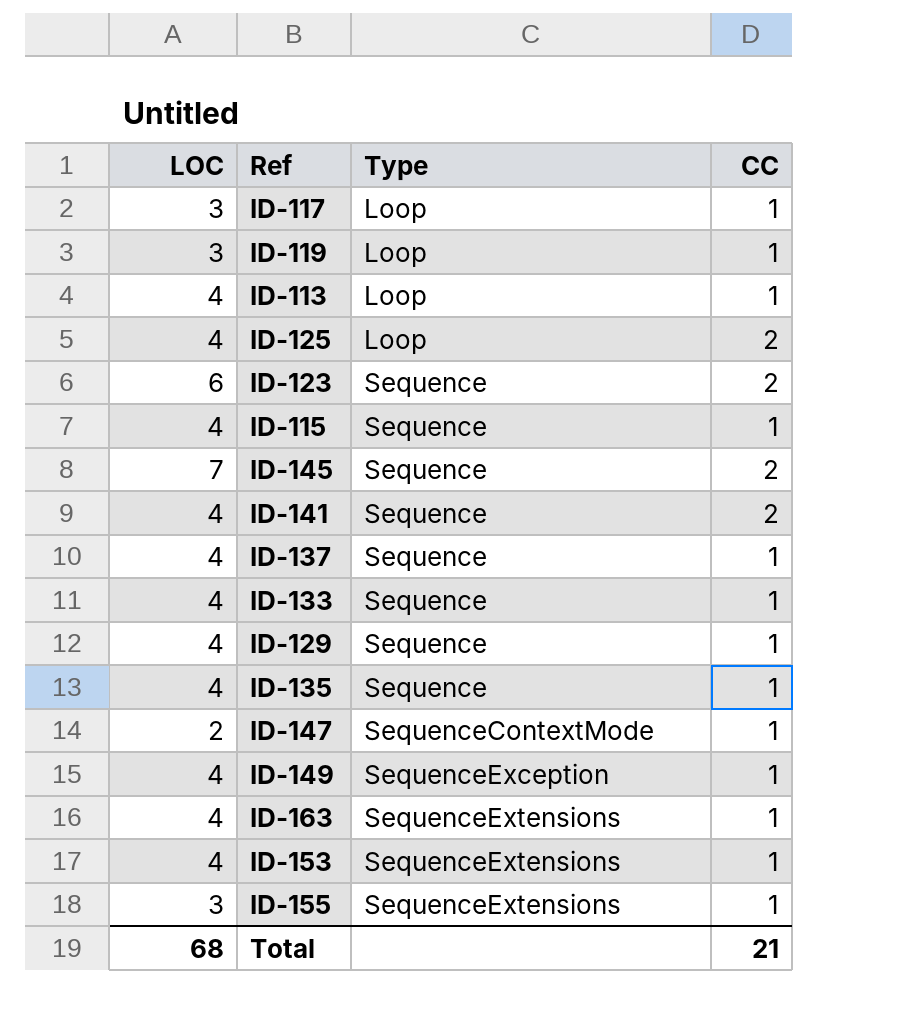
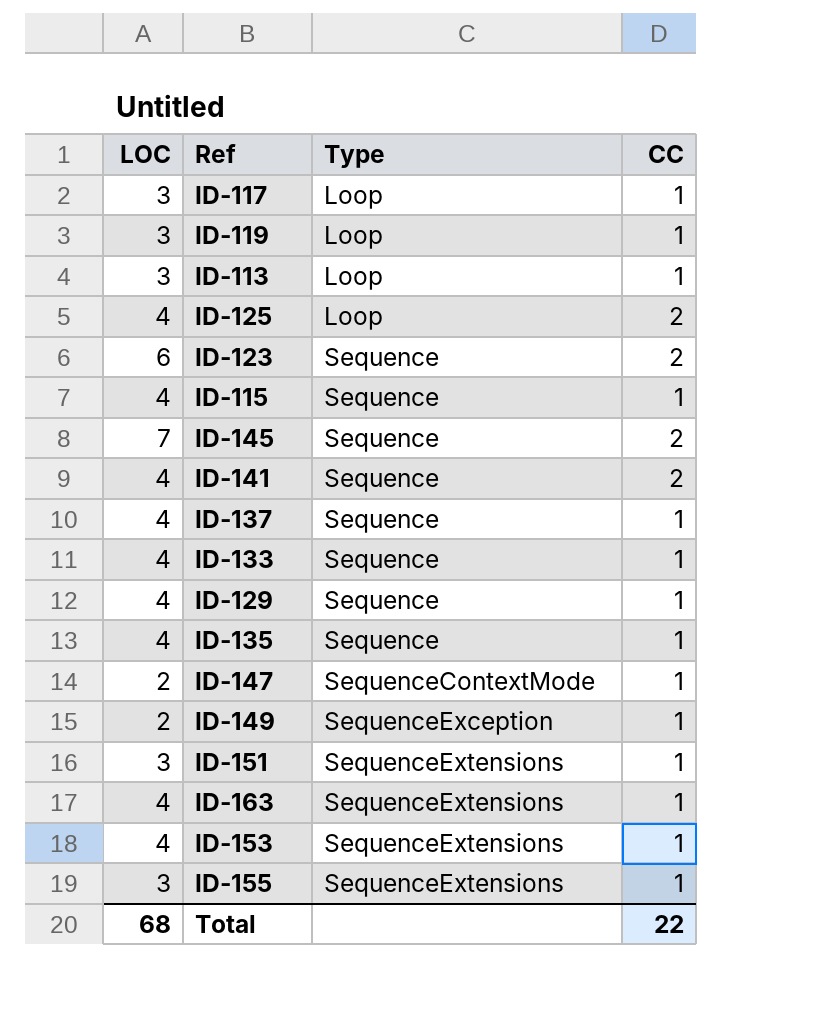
ID-113 | LOC: 4 -> 3
ID-149 | LOC: 4 -> 2
row ID-151: none -> 3 | SequenceExtensions | 1
Total | CC: 21 -> 22

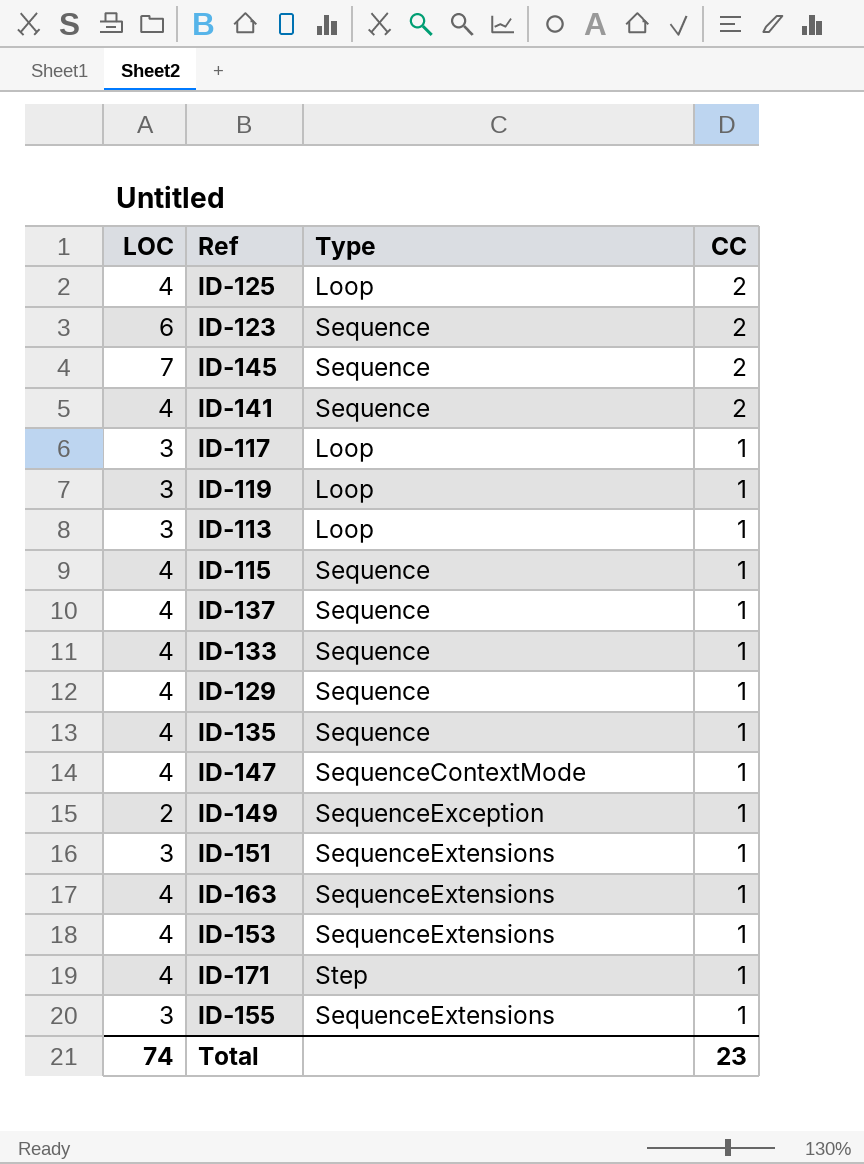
row order: Type ascending -> CC descending
ID-147 | LOC: 2 -> 4
row ID-171: none -> 4 | Step | 1
Total | LOC: 68 -> 74
Total | CC: 22 -> 23

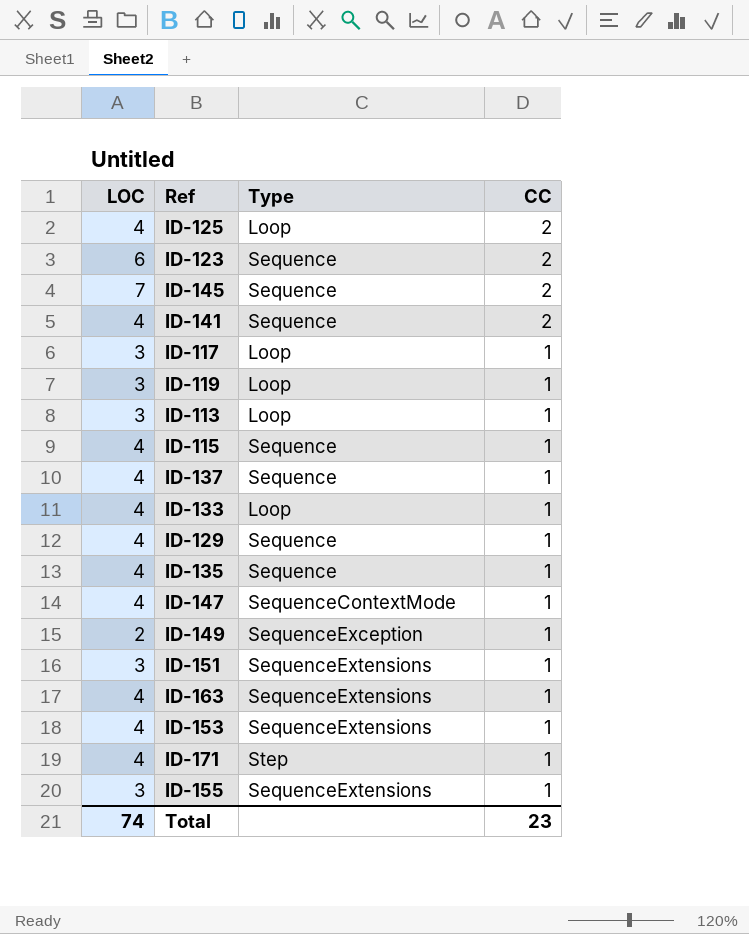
ID-133 | Type: Sequence -> Loop

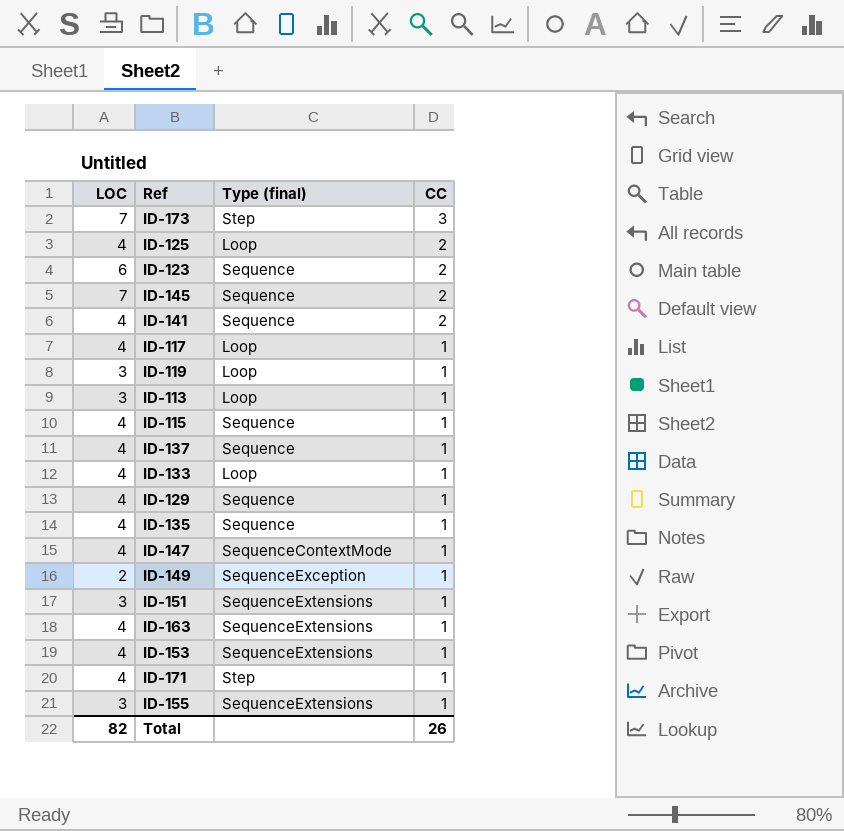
column name: Type -> Type (final)
row ID-173: none -> 7 | Step | 3
ID-117 | LOC: 3 -> 4
Total | LOC: 74 -> 82
Total | CC: 23 -> 26

